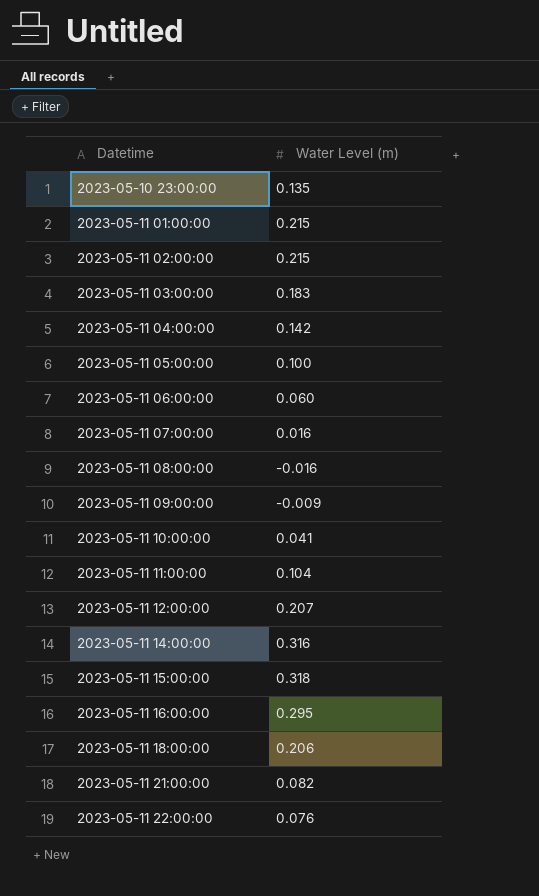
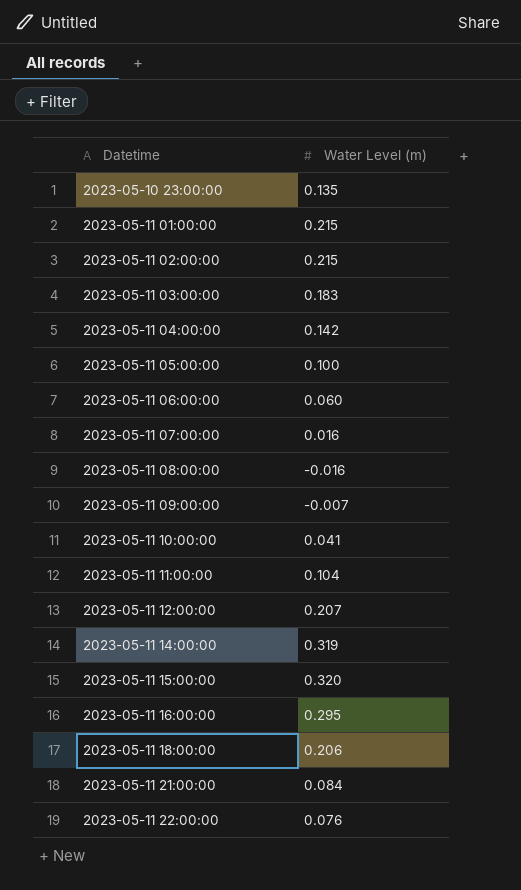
2023-05-11 09:00:00 | Water Level (m): -0.009 -> -0.007
2023-05-11 14:00:00 | Water Level (m): 0.316 -> 0.319
2023-05-11 15:00:00 | Water Level (m): 0.318 -> 0.320
2023-05-11 21:00:00 | Water Level (m): 0.082 -> 0.084

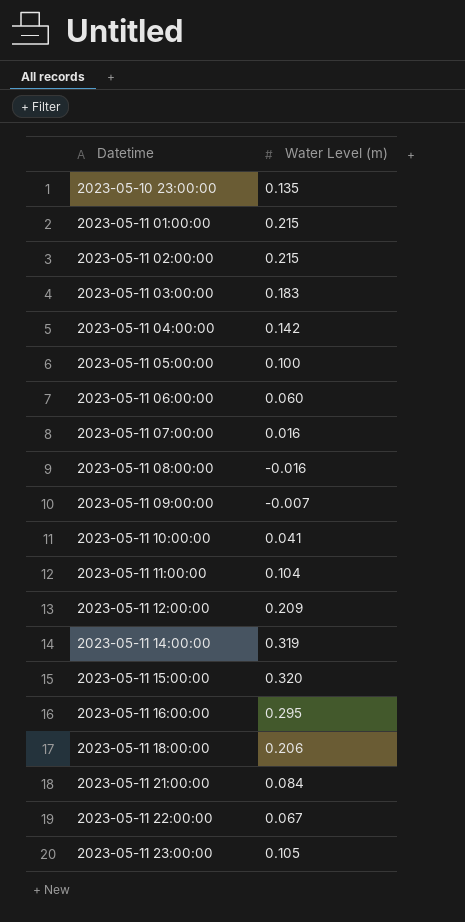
2023-05-11 12:00:00 | Water Level (m): 0.207 -> 0.209
2023-05-11 22:00:00 | Water Level (m): 0.076 -> 0.067
row 2023-05-11 23:00:00: none -> 0.105

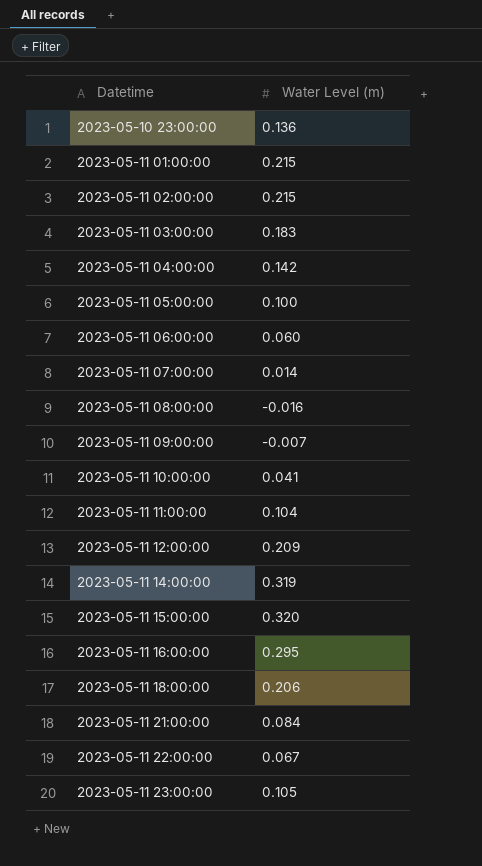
2023-05-10 23:00:00 | Water Level (m): 0.135 -> 0.136
2023-05-11 07:00:00 | Water Level (m): 0.016 -> 0.014

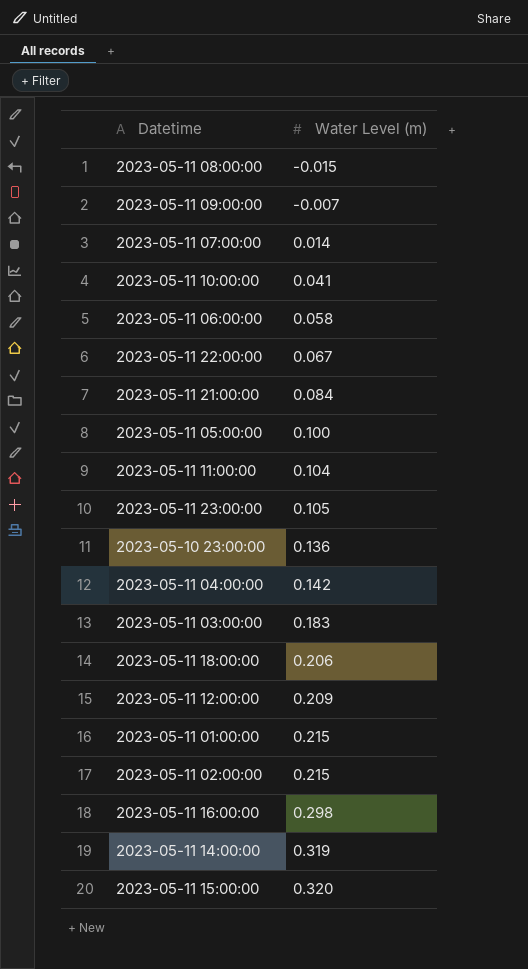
row order: Datetime ascending -> Water Level (m) ascending
2023-05-11 08:00:00 | Water Level (m): -0.016 -> -0.015
2023-05-11 06:00:00 | Water Level (m): 0.060 -> 0.058
2023-05-11 16:00:00 | Water Level (m): 0.295 -> 0.298

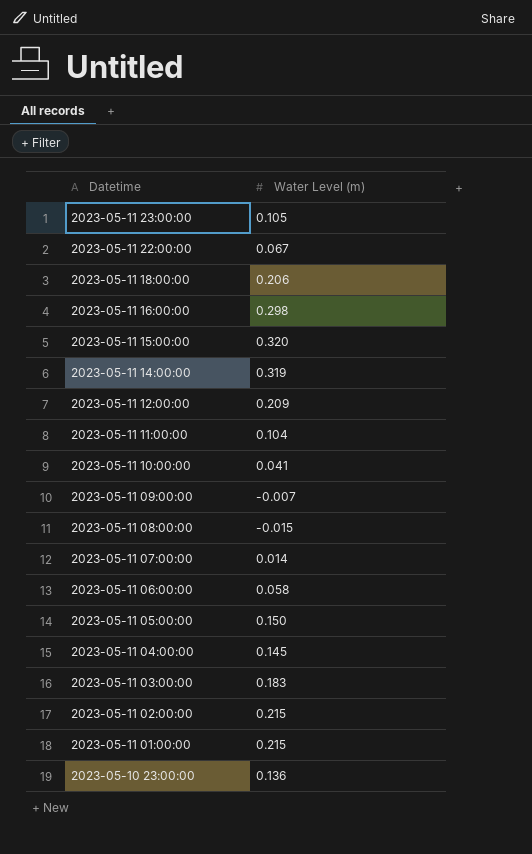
row order: Water Level (m) ascending -> Datetime descending
row 2023-05-11 21:00:00: 0.084 -> none
2023-05-11 05:00:00 | Water Level (m): 0.100 -> 0.150
2023-05-11 04:00:00 | Water Level (m): 0.142 -> 0.145

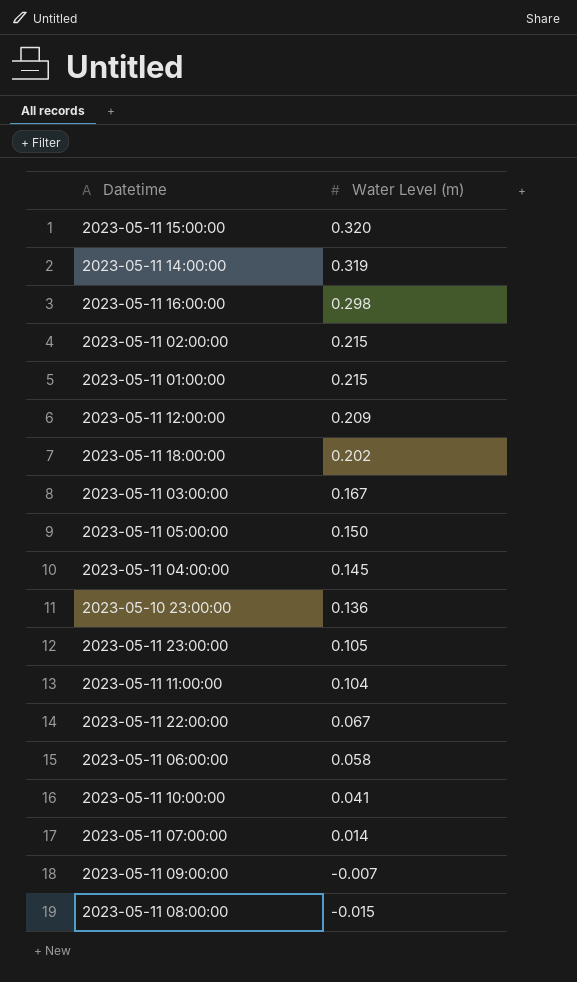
row order: Datetime descending -> Water Level (m) descending
2023-05-11 18:00:00 | Water Level (m): 0.206 -> 0.202
2023-05-11 03:00:00 | Water Level (m): 0.183 -> 0.167

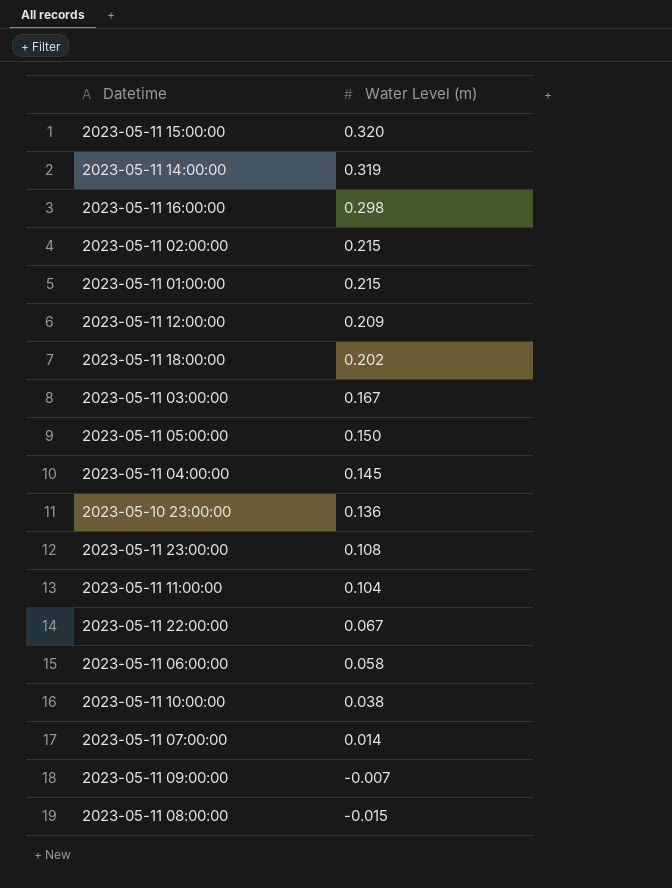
2023-05-11 23:00:00 | Water Level (m): 0.105 -> 0.108
2023-05-11 10:00:00 | Water Level (m): 0.041 -> 0.038

